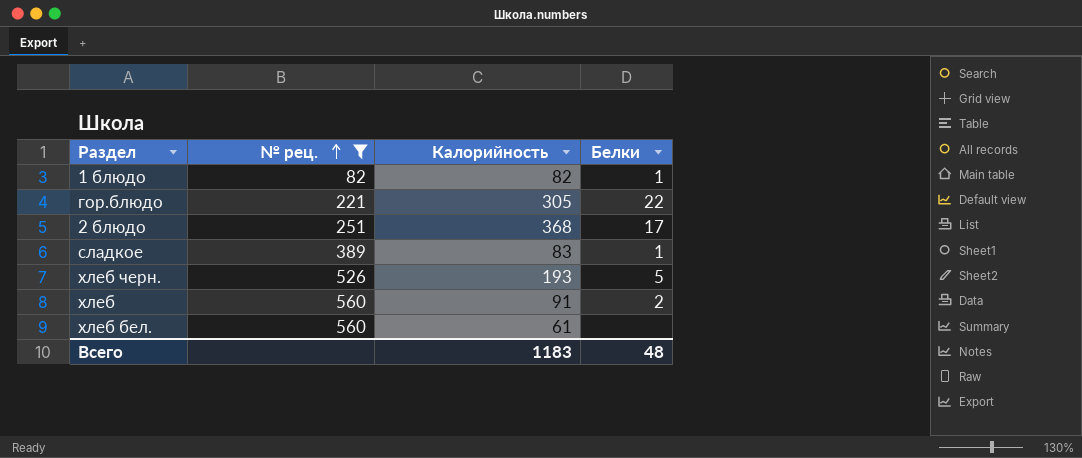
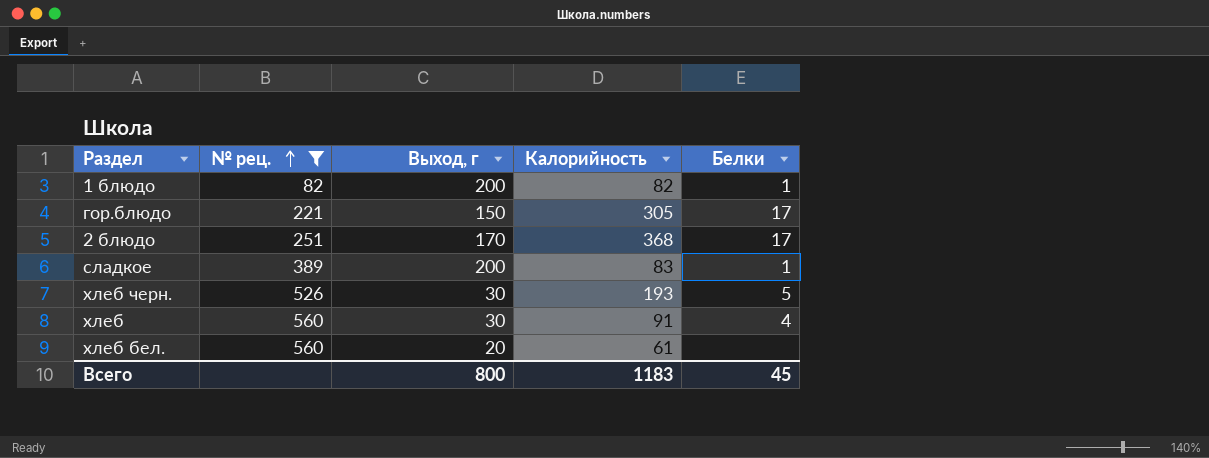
column Выход, г | position: none -> 3
гор.блюдо | Белки: 22 -> 17
хлеб | Белки: 2 -> 4
Всего | Белки: 48 -> 45

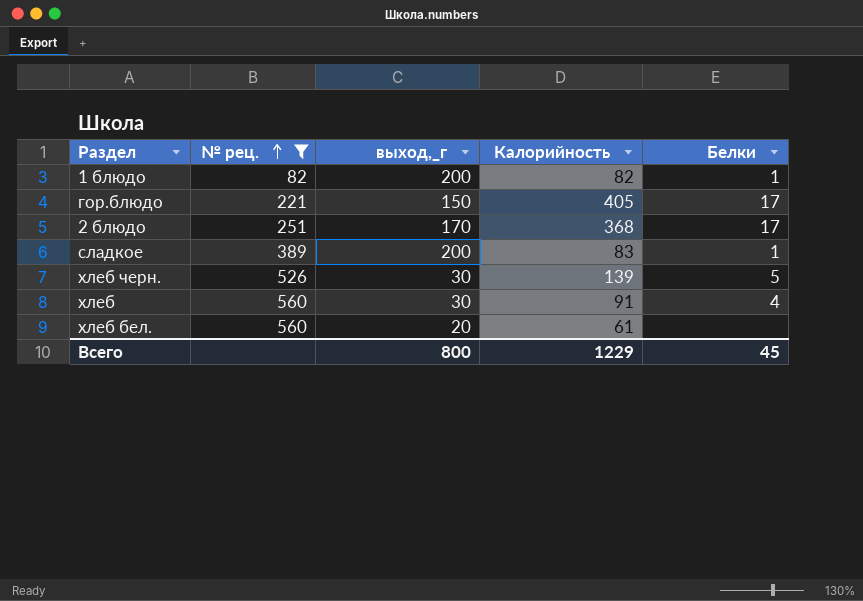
column name: Выход, г -> выход,_г
гор.блюдо | Калорийность: 305 -> 405
хлеб черн. | Калорийность: 193 -> 139
Всего | Калорийность: 1183 -> 1229

